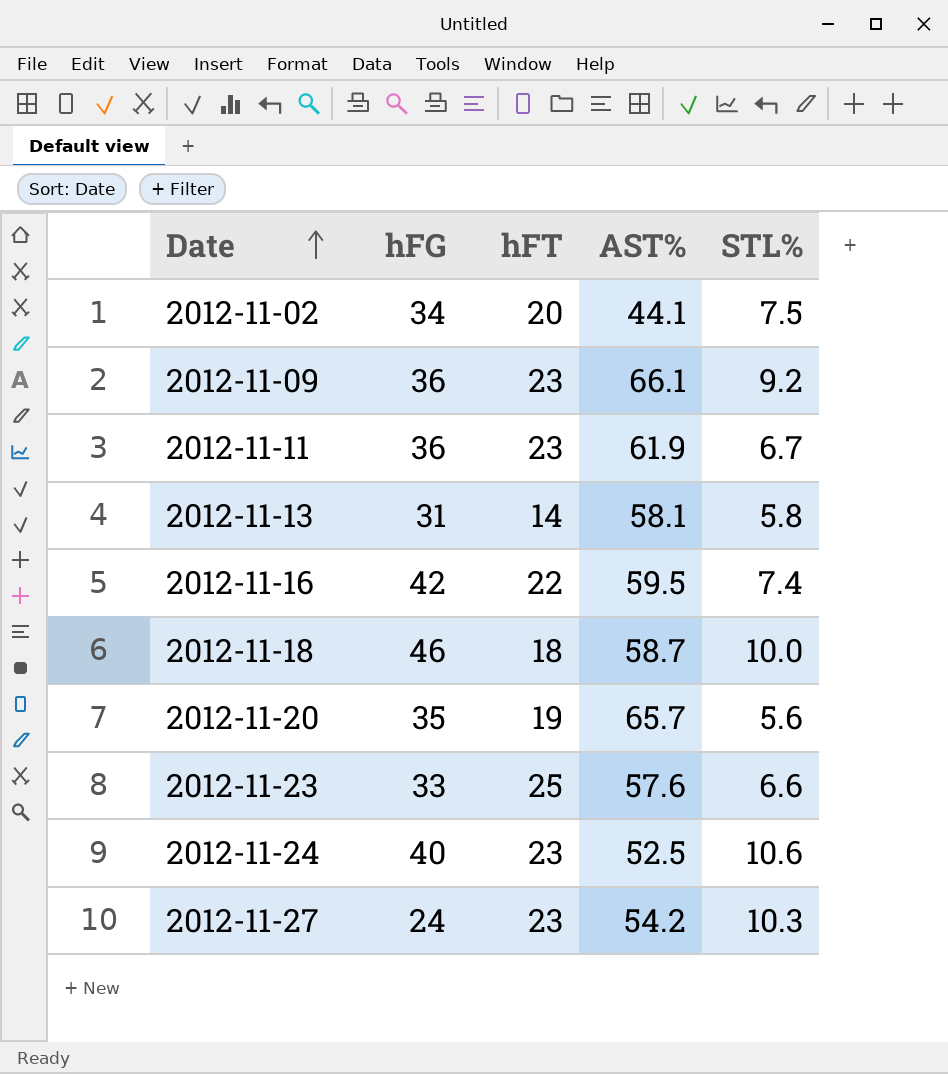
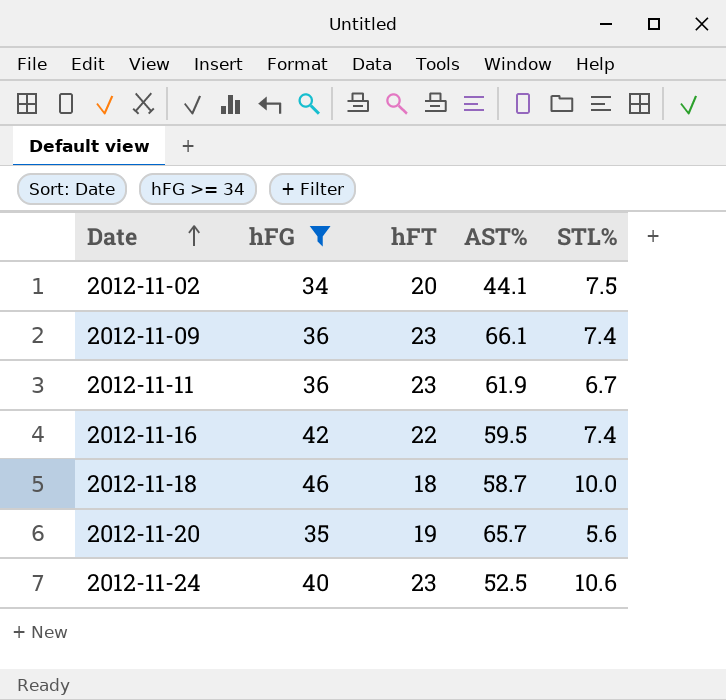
filter: none -> hFG >= 34
2012-11-09 | STL%: 9.2 -> 7.4

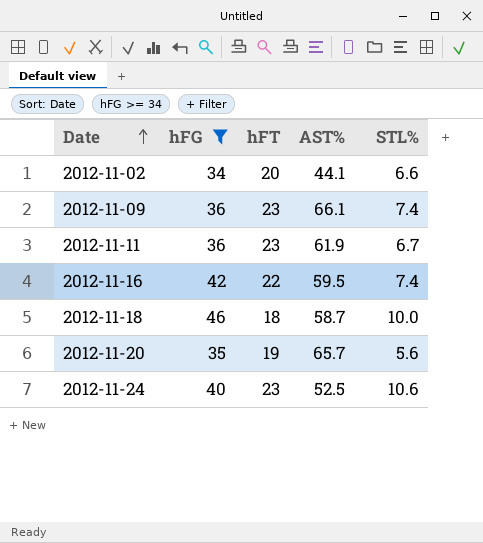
2012-11-02 | STL%: 7.5 -> 6.6

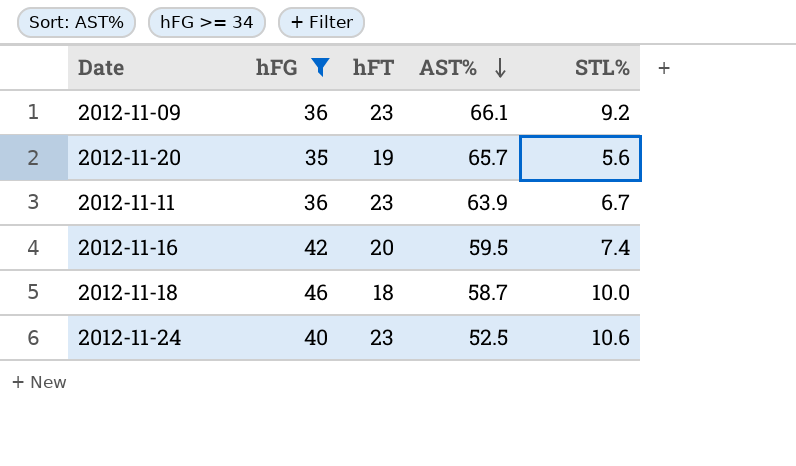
row order: Date ascending -> AST% descending
row 2012-11-02: 34 | 20 | 44.1 | 6.6 -> none
2012-11-09 | STL%: 7.4 -> 9.2
2012-11-11 | AST%: 61.9 -> 63.9
2012-11-16 | hFT: 22 -> 20

